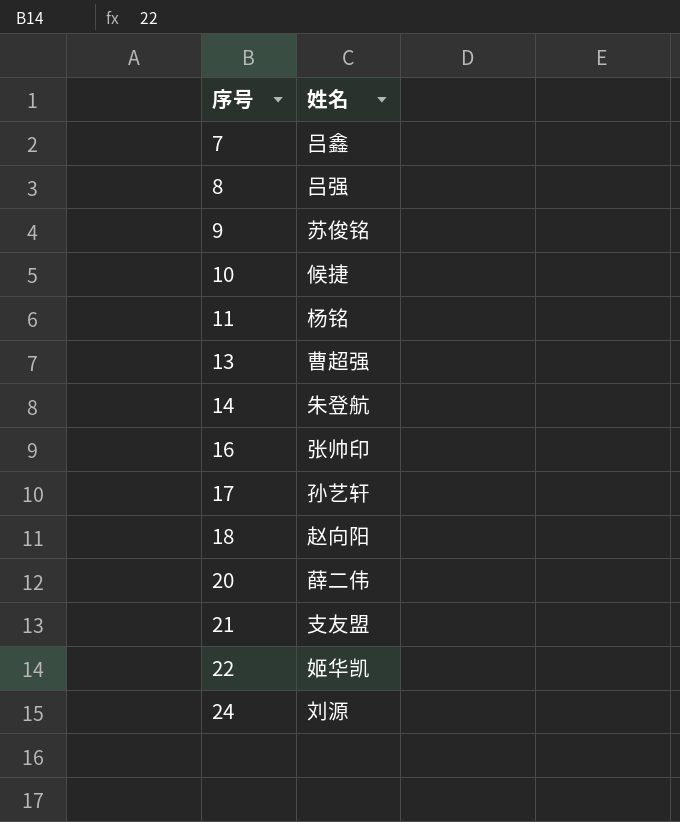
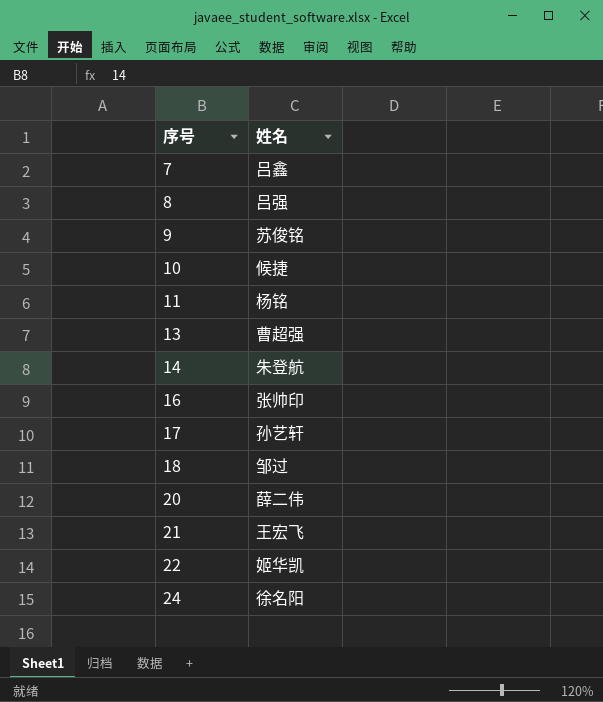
18 | 姓名: 赵向阳 -> 邹过
21 | 姓名: 支友盟 -> 王宏飞
24 | 姓名: 刘源 -> 徐名阳

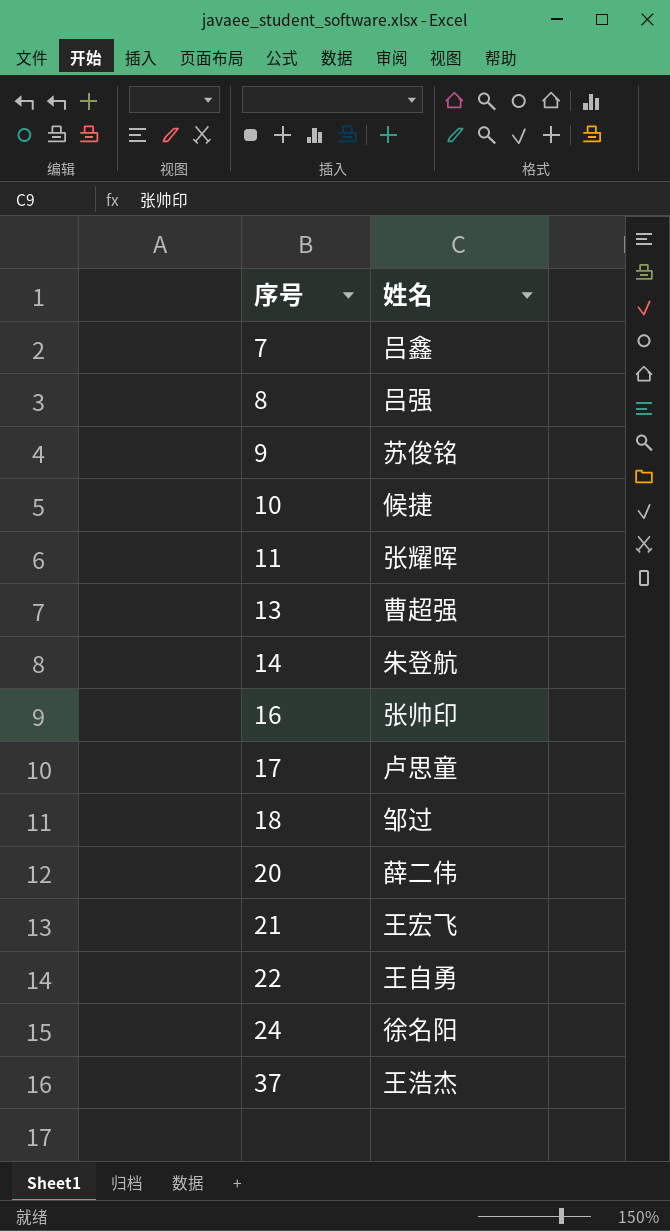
11 | 姓名: 杨铭 -> 张耀晖
17 | 姓名: 孙艺轩 -> 卢思童
22 | 姓名: 姬华凯 -> 王自勇
row 37: none -> 王浩杰

